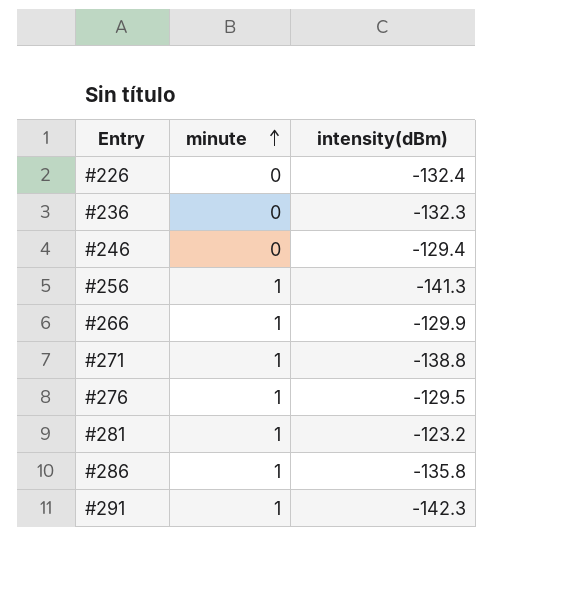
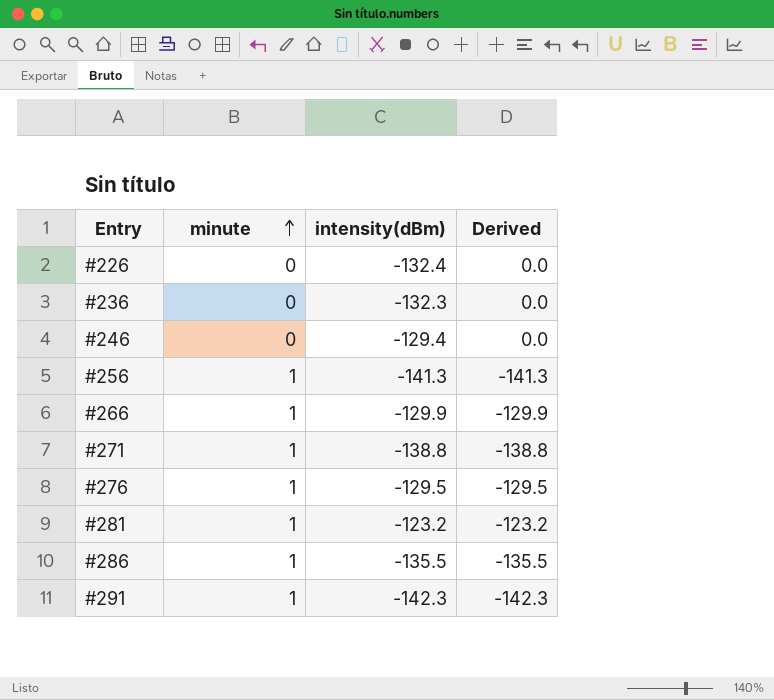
column Derived | formula: none -> [minute] * [intensity(dBm)]
#286 | intensity(dBm): -135.8 -> -135.5

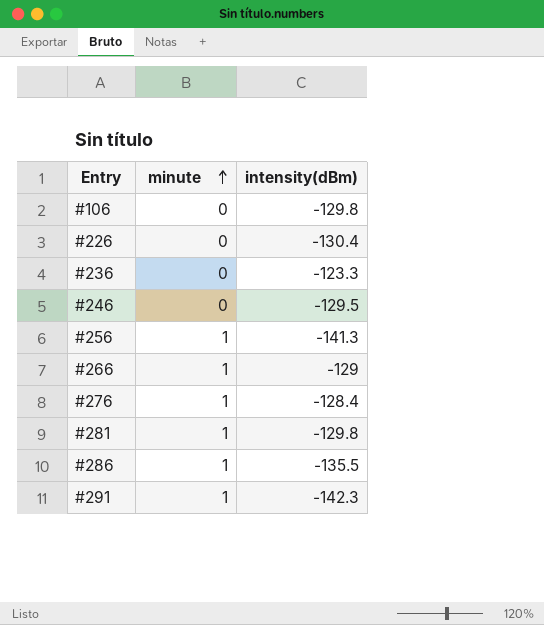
column Derived | formula: [minute] * [intensity(dBm)] -> none
row #271: 1 | -138.8 | -138.8 -> none
row #106: none -> 0 | -129.8
#226 | intensity(dBm): -132.4 -> -130.4
#236 | intensity(dBm): -132.3 -> -123.3
#246 | intensity(dBm): -129.4 -> -129.5
#266 | intensity(dBm): -129.9 -> -129
#276 | intensity(dBm): -129.5 -> -128.4
#281 | intensity(dBm): -123.2 -> -129.8

